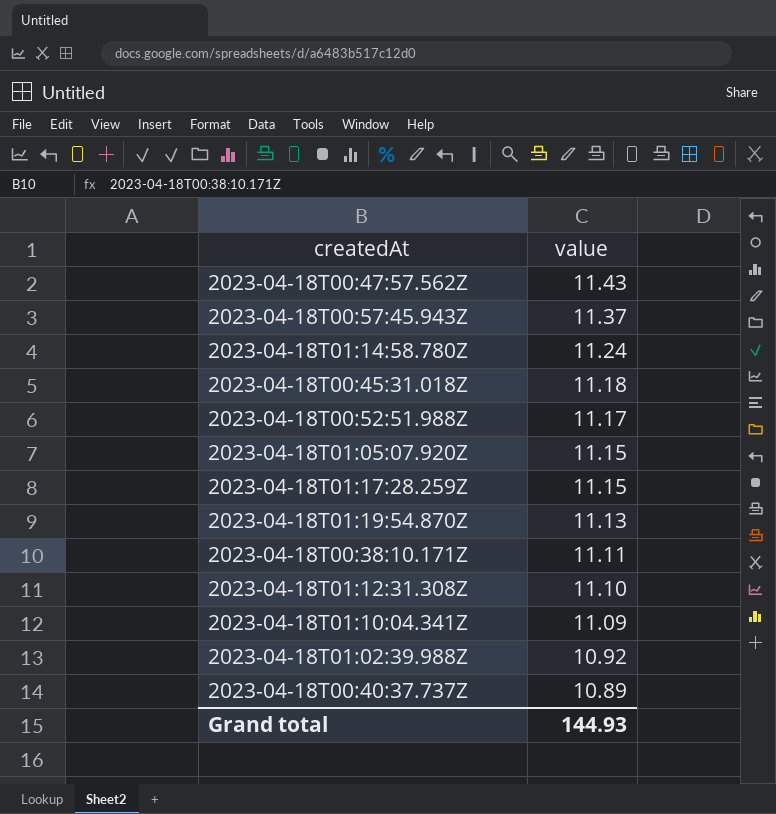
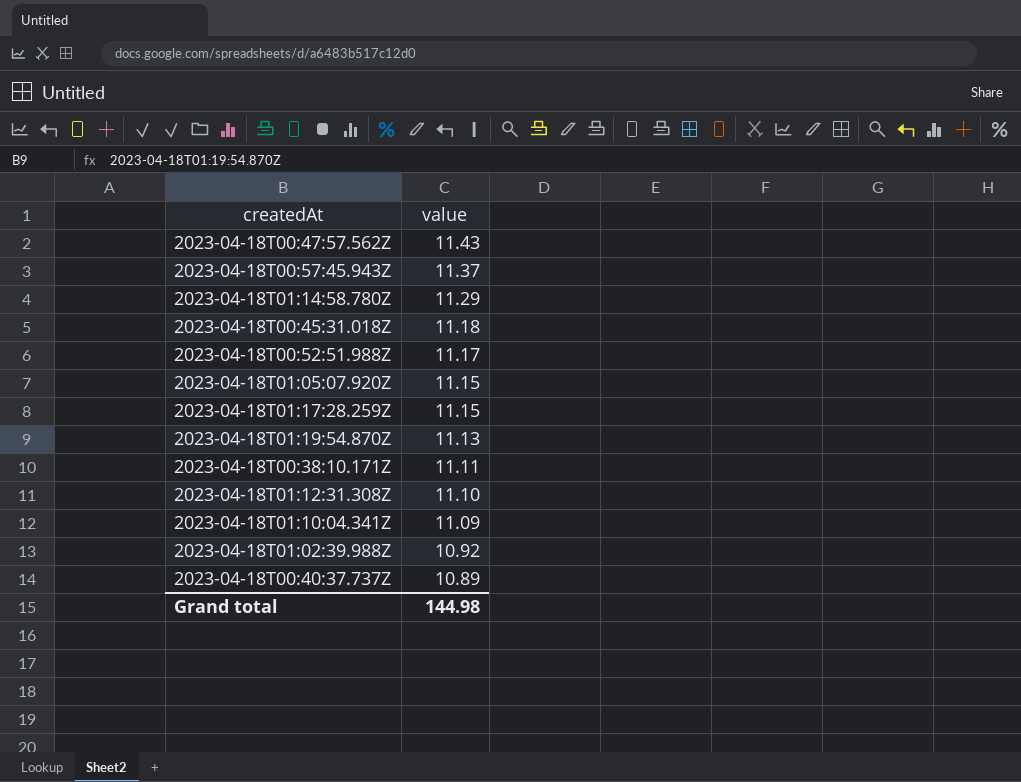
2023-04-18T01:14:58.780Z | value: 11.24 -> 11.29
Grand total | value: 144.93 -> 144.98

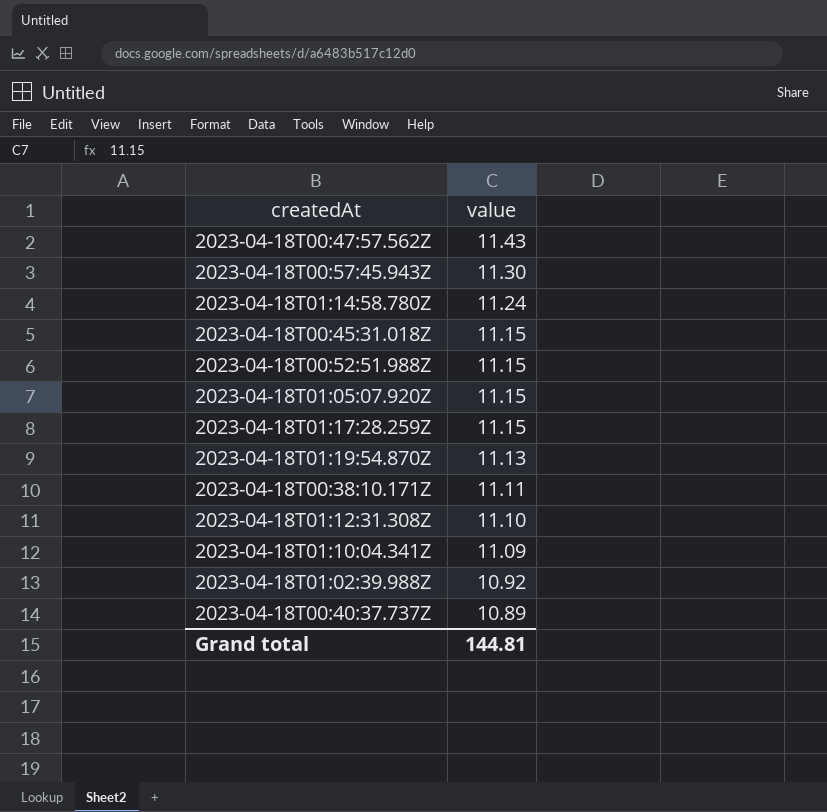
2023-04-18T00:57:45.943Z | value: 11.37 -> 11.30
2023-04-18T01:14:58.780Z | value: 11.29 -> 11.24
2023-04-18T00:45:31.018Z | value: 11.18 -> 11.15
2023-04-18T00:52:51.988Z | value: 11.17 -> 11.15
Grand total | value: 144.98 -> 144.81

